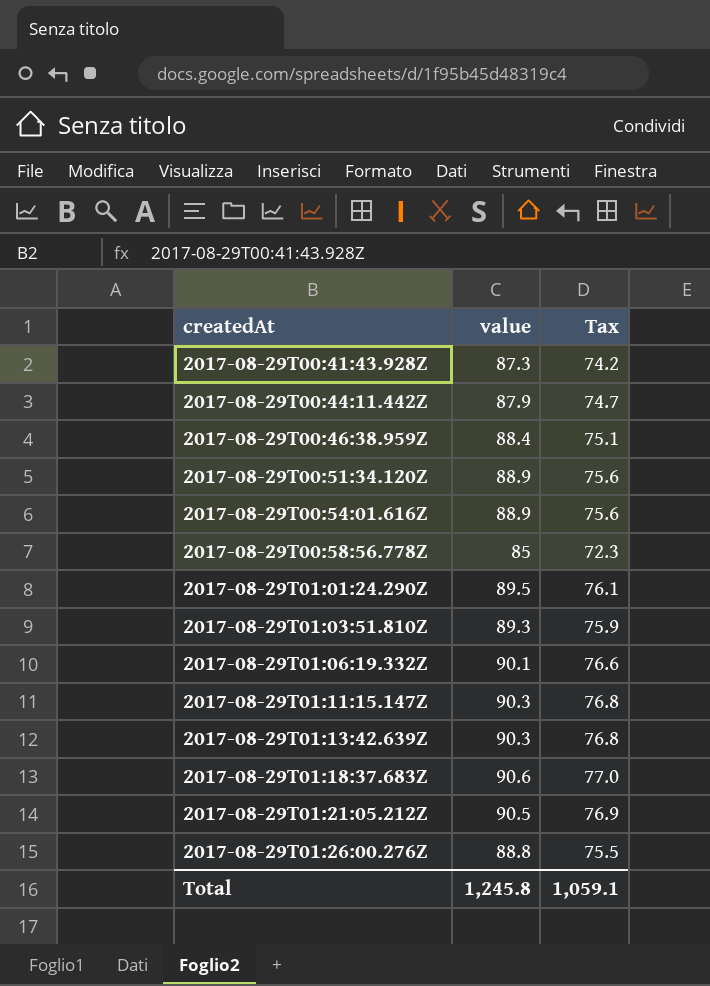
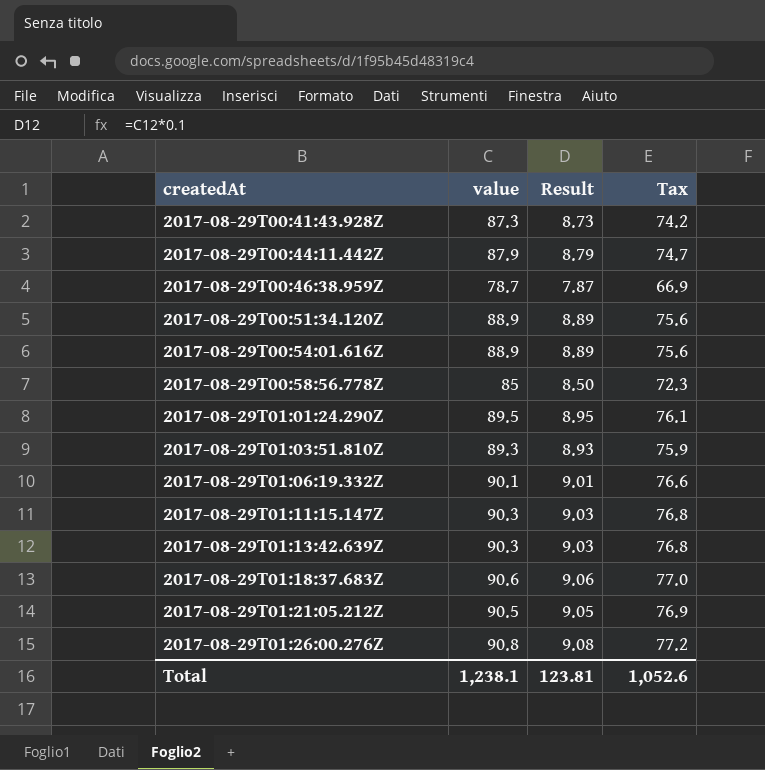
column Result | formula: none -> [value] * 0.1
2017-08-29T00:46:38.959Z | value: 88.4 -> 78.7
2017-08-29T00:46:38.959Z | Tax: 75.1 -> 66.9
2017-08-29T01:26:00.276Z | value: 88.8 -> 90.8
2017-08-29T01:26:00.276Z | Tax: 75.5 -> 77.2
Total | value: 1,245.8 -> 1,238.1
Total | Tax: 1,059.1 -> 1,052.6

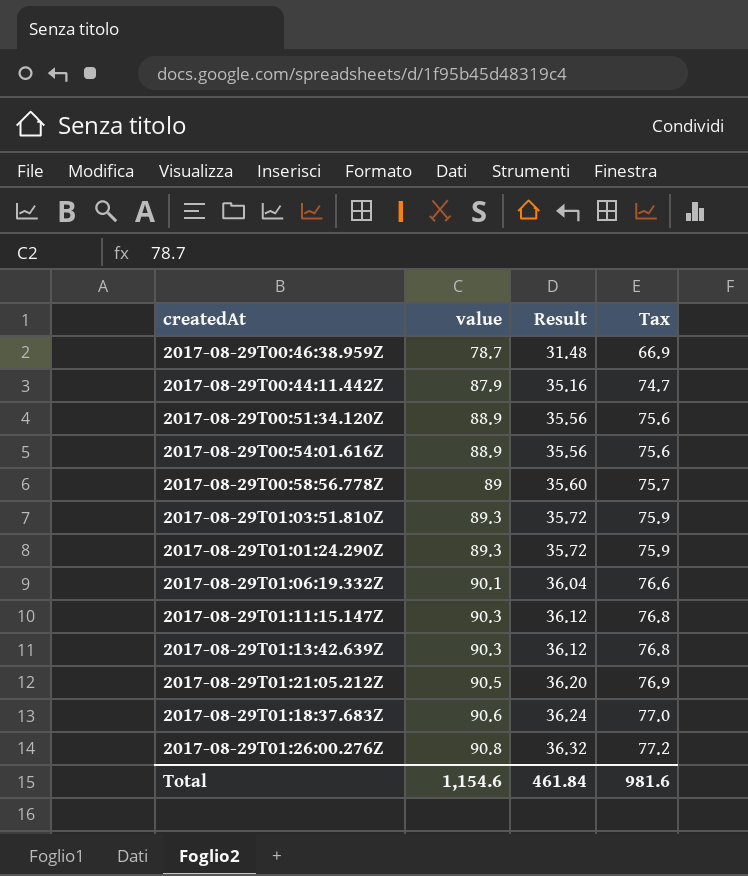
row order: createdAt ascending -> value ascending
column Result | formula: [value] * 0.1 -> [value] * 0.4
row 2017-08-29T00:41:43.928Z: 87.3 | 8.73 | 74.2 -> none
2017-08-29T00:58:56.778Z | value: 85 -> 89
2017-08-29T00:58:56.778Z | Tax: 72.3 -> 75.7
2017-08-29T01:01:24.290Z | value: 89.5 -> 89.3
2017-08-29T01:01:24.290Z | Tax: 76.1 -> 75.9
Total | value: 1,238.1 -> 1,154.6
Total | Result: 123.81 -> 461.84
Total | Tax: 1,052.6 -> 981.6

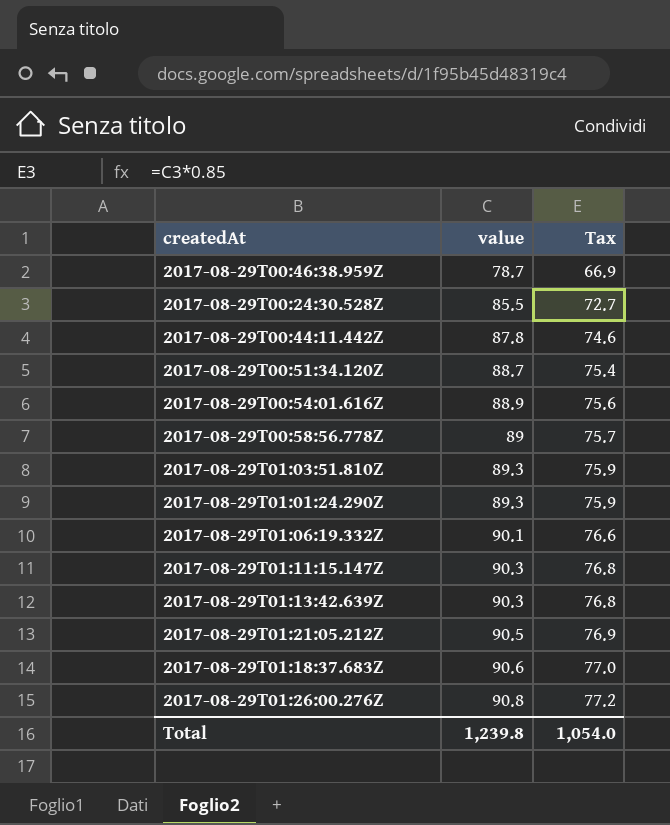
column Result | formula: [value] * 0.4 -> none
row 2017-08-29T00:24:30.528Z: none -> 85.5 | 72.7
2017-08-29T00:44:11.442Z | value: 87.9 -> 87.8
2017-08-29T00:44:11.442Z | Tax: 74.7 -> 74.6
2017-08-29T00:51:34.120Z | value: 88.9 -> 88.7
2017-08-29T00:51:34.120Z | Tax: 75.6 -> 75.4
Total | value: 1,154.6 -> 1,239.8
Total | Tax: 981.6 -> 1,054.0

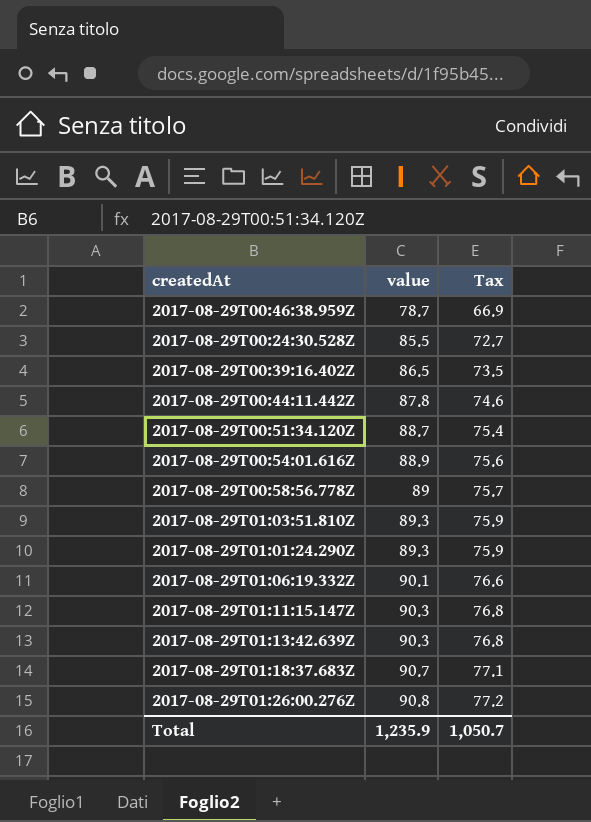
row 2017-08-29T01:21:05.212Z: 90.5 | 76.9 -> none
row 2017-08-29T00:39:16.402Z: none -> 86.5 | 73.5
2017-08-29T01:18:37.683Z | value: 90.6 -> 90.7
2017-08-29T01:18:37.683Z | Tax: 77.0 -> 77.1
Total | value: 1,239.8 -> 1,235.9
Total | Tax: 1,054.0 -> 1,050.7

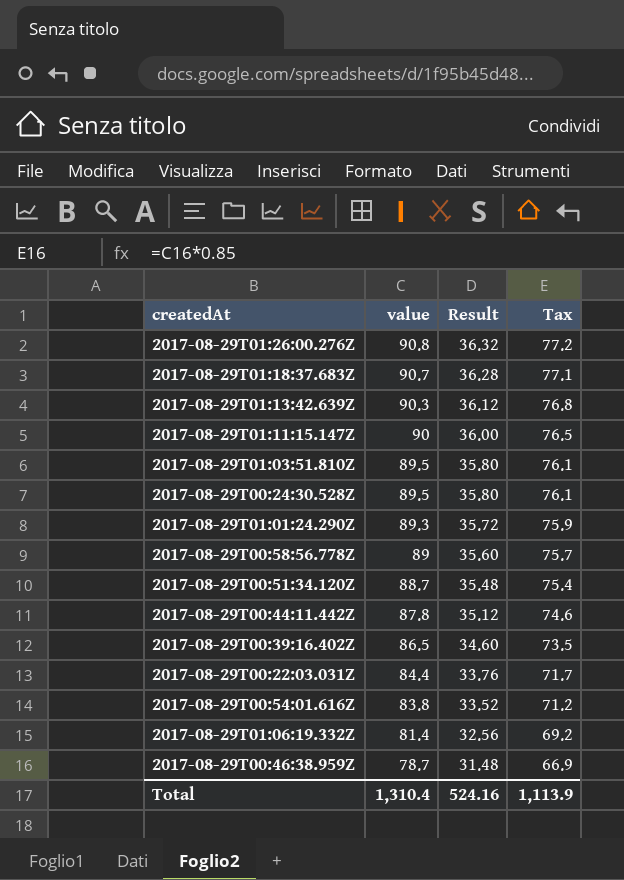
row order: value ascending -> value descending
column Result | formula: none -> [value] * 0.4
2017-08-29T01:11:15.147Z | value: 90.3 -> 90
2017-08-29T01:11:15.147Z | Tax: 76.8 -> 76.5
2017-08-29T01:03:51.810Z | value: 89.3 -> 89.5
2017-08-29T01:03:51.810Z | Tax: 75.9 -> 76.1
2017-08-29T00:24:30.528Z | value: 85.5 -> 89.5
2017-08-29T00:24:30.528Z | Tax: 72.7 -> 76.1
row 2017-08-29T00:22:03.031Z: none -> 84.4 | 33.76 | 71.7
2017-08-29T00:54:01.616Z | value: 88.9 -> 83.8
2017-08-29T00:54:01.616Z | Tax: 75.6 -> 71.2
2017-08-29T01:06:19.332Z | value: 90.1 -> 81.4
2017-08-29T01:06:19.332Z | Tax: 76.6 -> 69.2
Total | value: 1,235.9 -> 1,310.4
Total | Tax: 1,050.7 -> 1,113.9

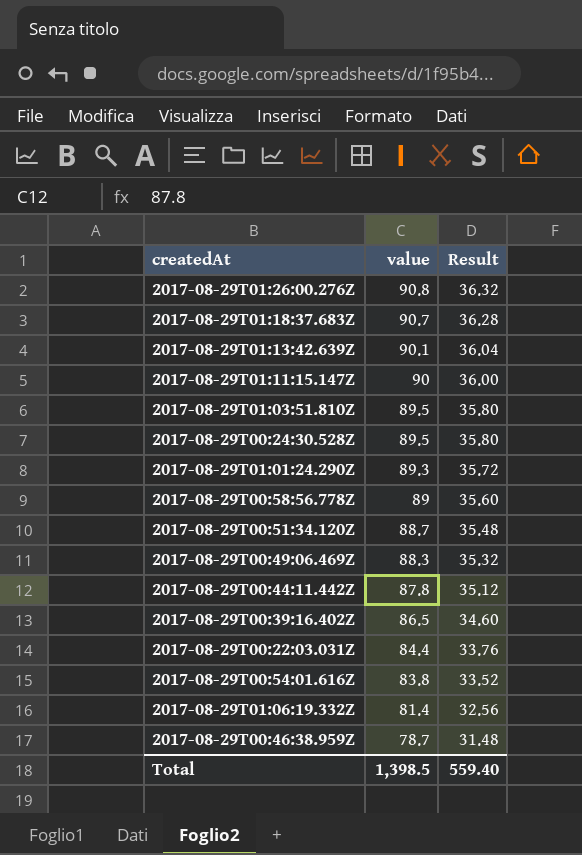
column Tax | formula: [value] * 0.85 -> none
2017-08-29T01:13:42.639Z | value: 90.3 -> 90.1
2017-08-29T01:13:42.639Z | Result: 36.12 -> 36.04
row 2017-08-29T00:49:06.469Z: none -> 88.3 | 35.32
Total | value: 1,310.4 -> 1,398.5
Total | Result: 524.16 -> 559.40

